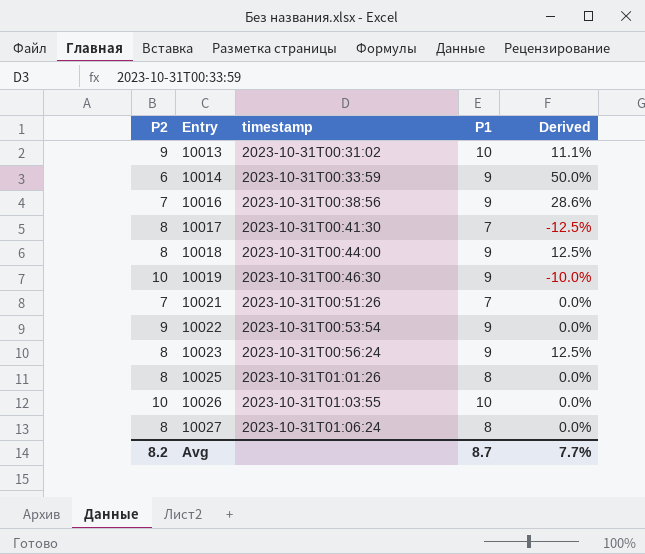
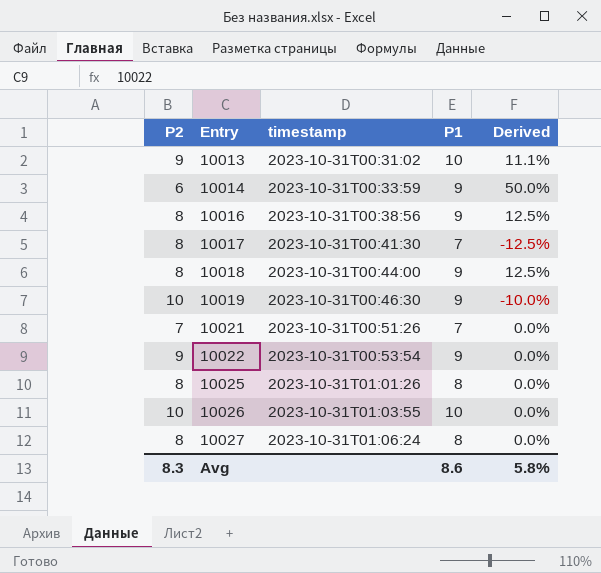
row 10023: 8 | 2023-10-31T00:56:24 | 9 | 12.5% -> none
10016 | P2: 7 -> 8
10016 | Derived: 28.6% -> 12.5%
Avg | P2: 8.2 -> 8.3
Avg | P1: 8.7 -> 8.6
Avg | Derived: 7.7% -> 5.8%

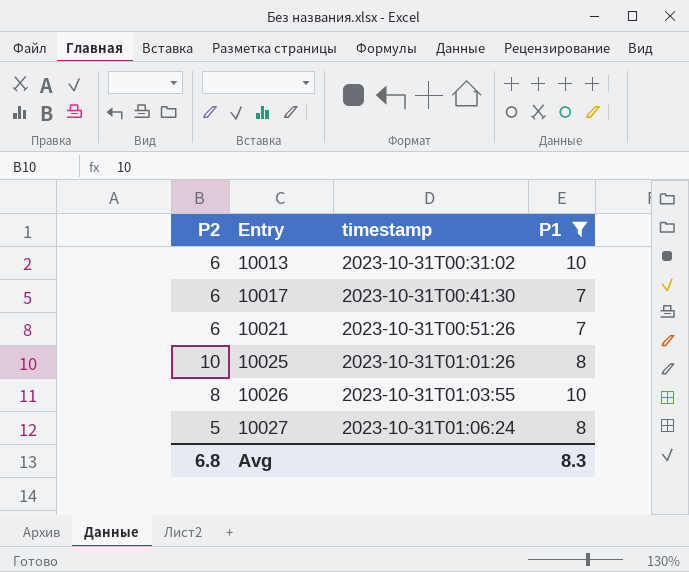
filter: none -> P1 != 9
column Derived | formula: ([P1] - [P2]) / [P2] -> none
10013 | P2: 9 -> 6
10017 | P2: 8 -> 6
10021 | P2: 7 -> 6
10025 | P2: 8 -> 10
10026 | P2: 10 -> 8
10027 | P2: 8 -> 5
Avg | P2: 8.3 -> 6.8
Avg | P1: 8.6 -> 8.3

